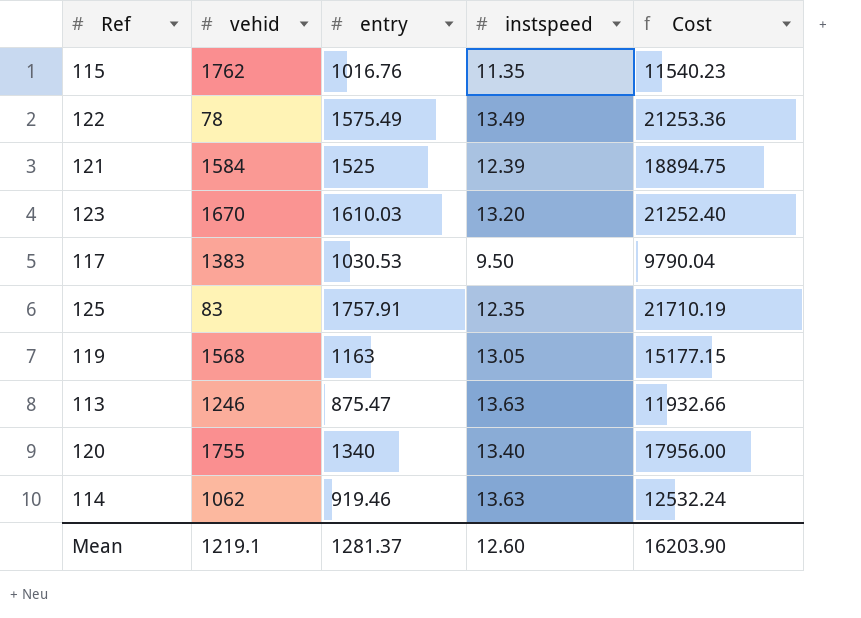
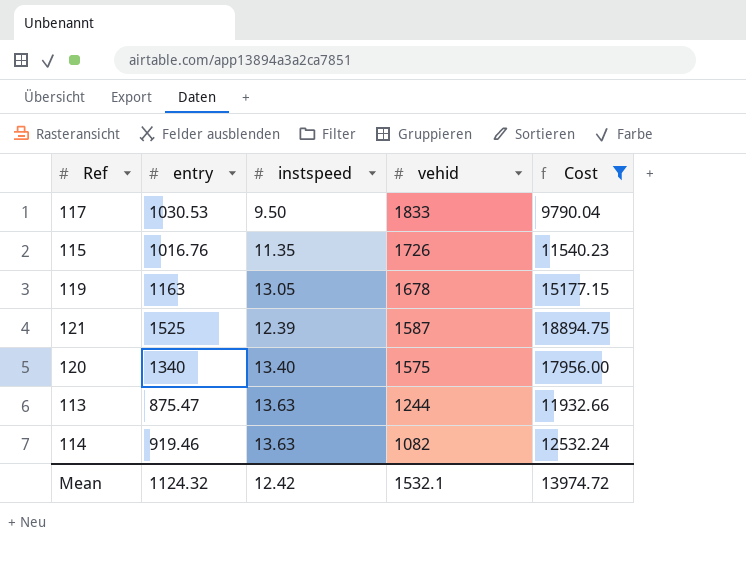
filter: none -> Cost <= 18894.75
row order: none -> vehid descending
column vehid | position: 2 -> 4
117 | vehid: 1383 -> 1833
115 | vehid: 1762 -> 1726
119 | vehid: 1568 -> 1678
121 | vehid: 1584 -> 1587
120 | vehid: 1755 -> 1575
113 | vehid: 1246 -> 1244
114 | vehid: 1062 -> 1082
Mean | entry: 1281.37 -> 1124.32
Mean | instspeed: 12.60 -> 12.42
Mean | vehid: 1219.1 -> 1532.1
Mean | Cost: 16203.90 -> 13974.72

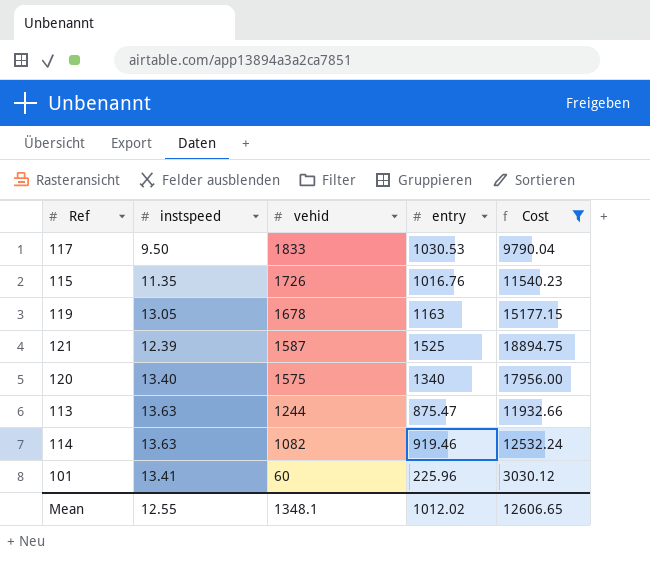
column entry | position: 2 -> 4
row 101: none -> 13.41 | 60 | 225.96 | 3030.12
Mean | instspeed: 12.42 -> 12.55
Mean | vehid: 1532.1 -> 1348.1
Mean | entry: 1124.32 -> 1012.02
Mean | Cost: 13974.72 -> 12606.65

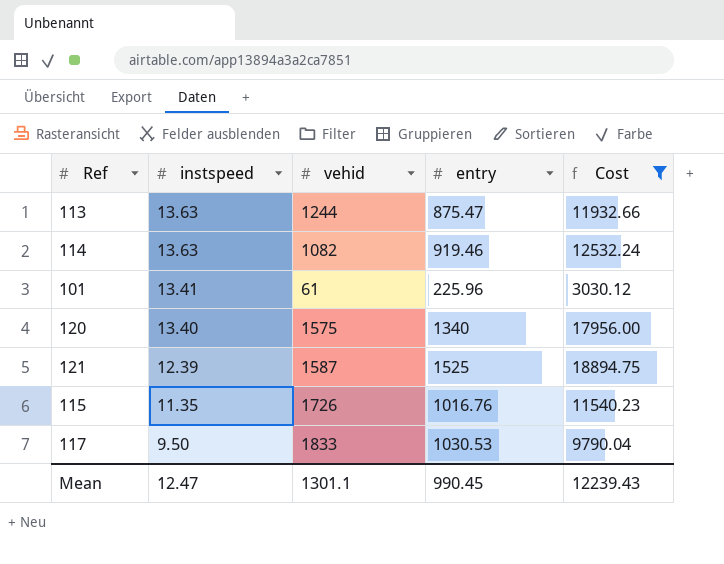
row order: vehid descending -> instspeed descending
row 119: 13.05 | 1678 | 1163 | 15177.15 -> none
101 | vehid: 60 -> 61
Mean | instspeed: 12.55 -> 12.47
Mean | vehid: 1348.1 -> 1301.1
Mean | entry: 1012.02 -> 990.45
Mean | Cost: 12606.65 -> 12239.43

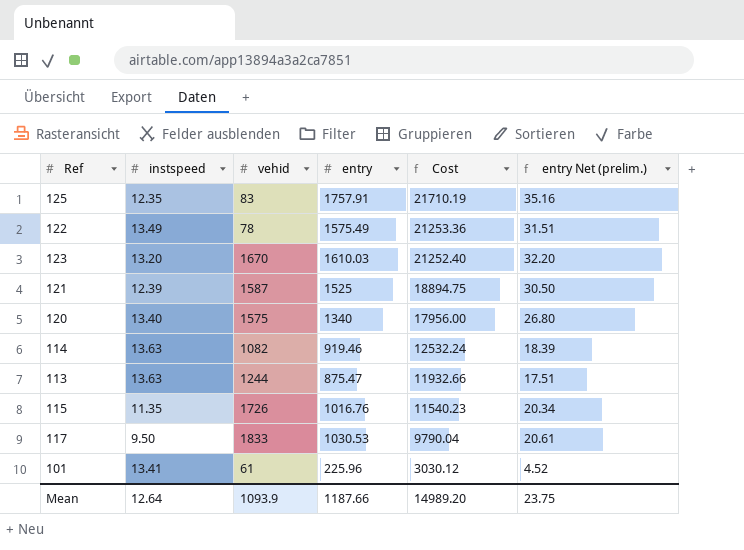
filter: Cost <= 18894.75 -> none
row order: instspeed descending -> Cost descending
column entry Net (prelim.) | formula: none -> [entry] * 0.02
Mean | instspeed: 12.47 -> 12.64
Mean | vehid: 1301.1 -> 1093.9
Mean | entry: 990.45 -> 1187.66
Mean | Cost: 12239.43 -> 14989.20

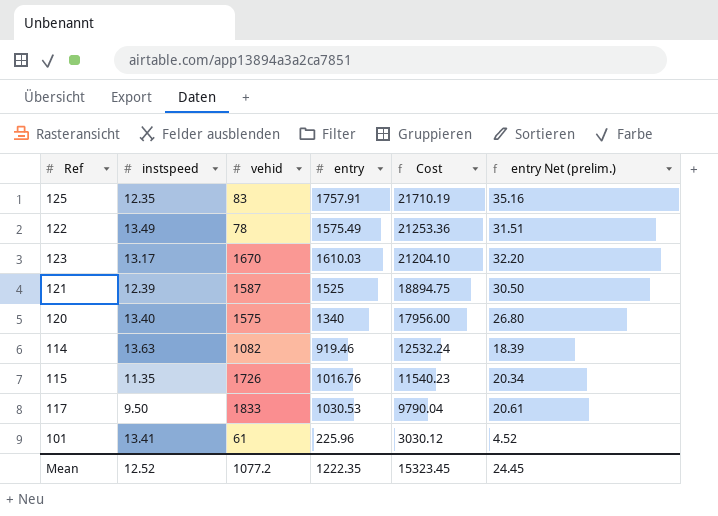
row 113: 13.63 | 1244 | 875.47 | 11932.66 | 17.51 -> none
123 | instspeed: 13.20 -> 13.17
123 | Cost: 21252.40 -> 21204.10
Mean | instspeed: 12.64 -> 12.52
Mean | vehid: 1093.9 -> 1077.2
Mean | entry: 1187.66 -> 1222.35
Mean | Cost: 14989.20 -> 15323.45
Mean | entry Net (prelim.): 23.75 -> 24.45

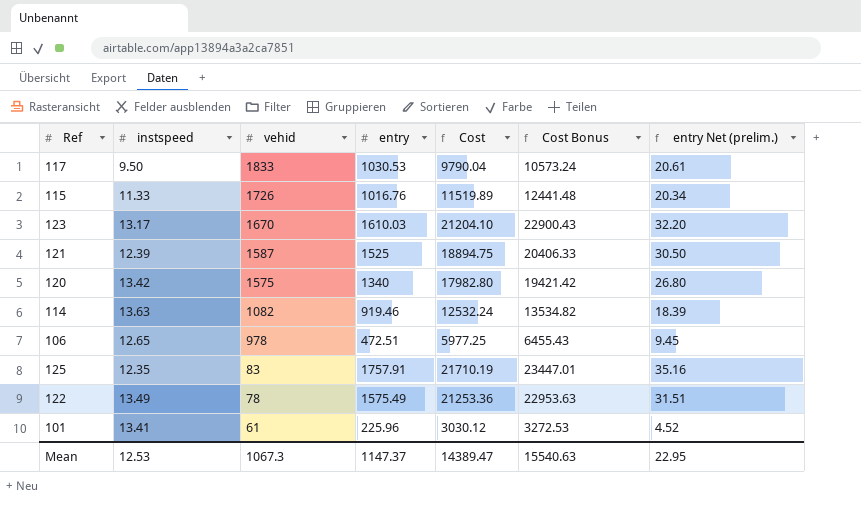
row order: Cost descending -> vehid descending
column Cost Bonus | formula: none -> [Cost] * 1.08
115 | instspeed: 11.35 -> 11.33
115 | Cost: 11540.23 -> 11519.89
120 | instspeed: 13.40 -> 13.42
120 | Cost: 17956.00 -> 17982.80
row 106: none -> 12.65 | 978 | 472.51 | 5977.25 | 6455.43 | 9.45
Mean | instspeed: 12.52 -> 12.53
Mean | vehid: 1077.2 -> 1067.3
Mean | entry: 1222.35 -> 1147.37
Mean | Cost: 15323.45 -> 14389.47
Mean | entry Net (prelim.): 24.45 -> 22.95

